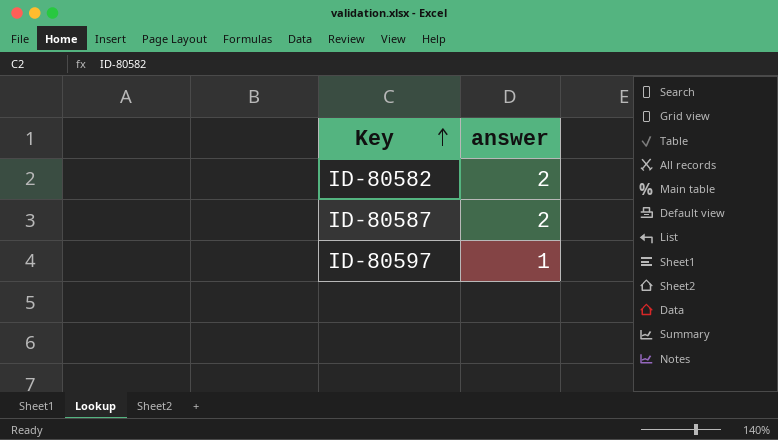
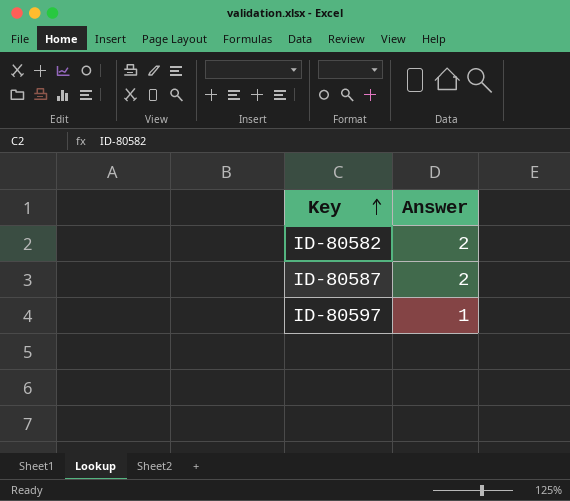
column name: answer -> Answer

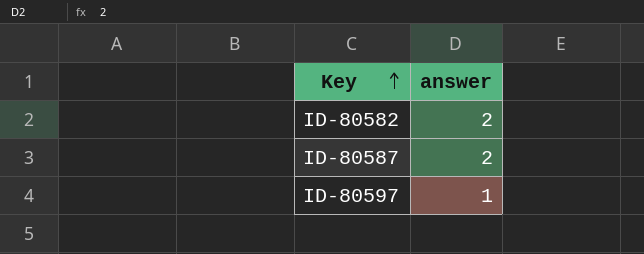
column name: Answer -> answer

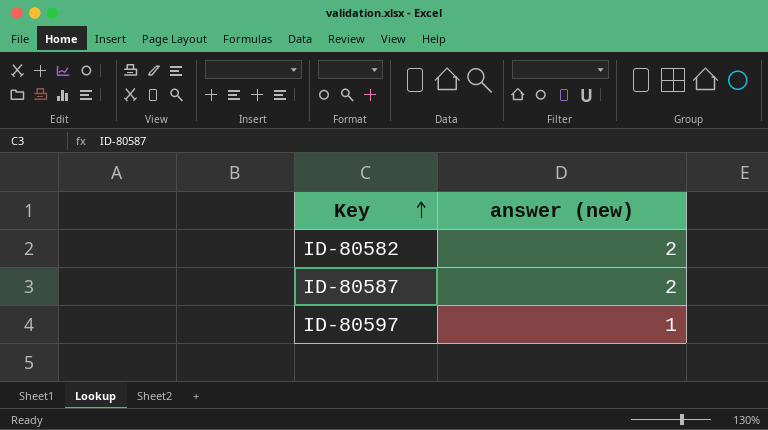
column name: answer -> answer (new)

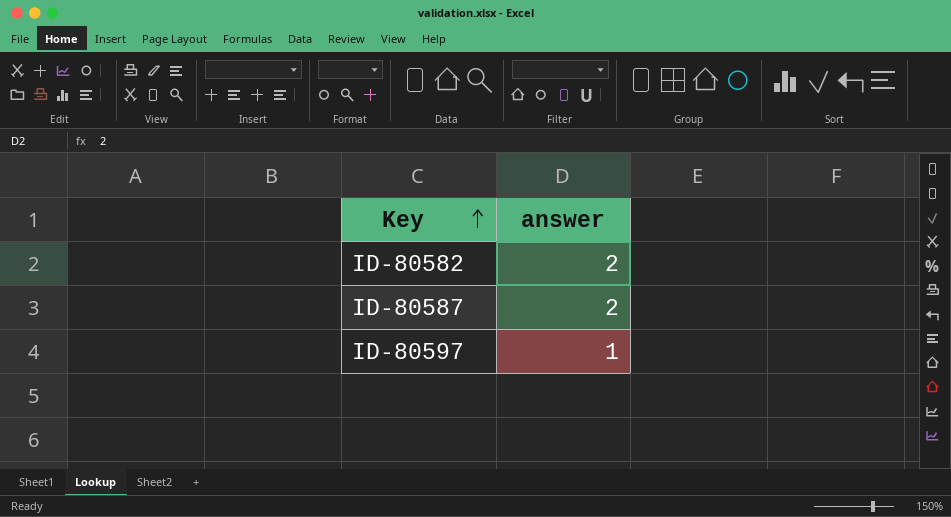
column name: answer (new) -> answer

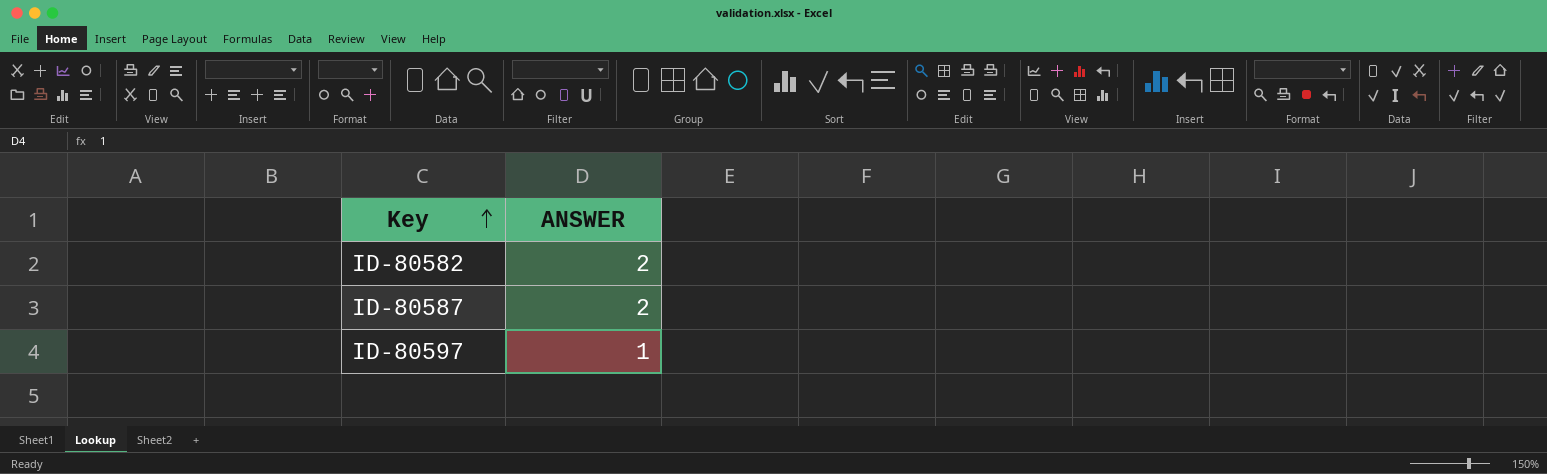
column name: answer -> ANSWER

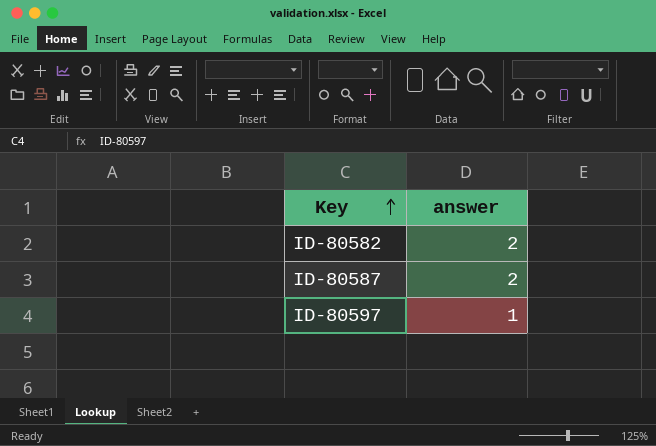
column name: ANSWER -> answer

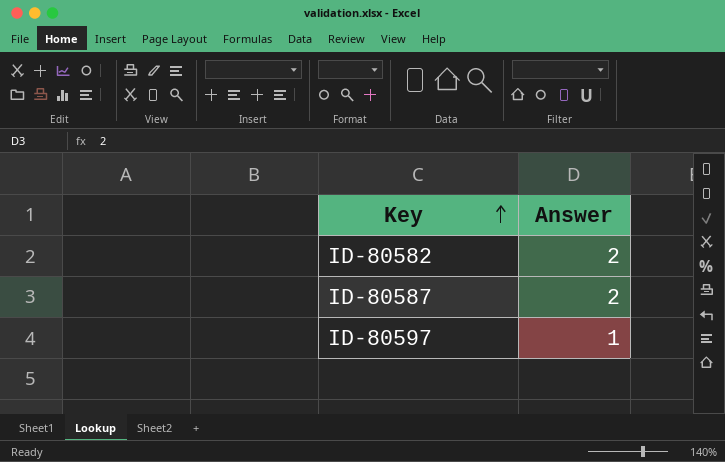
column name: answer -> Answer

